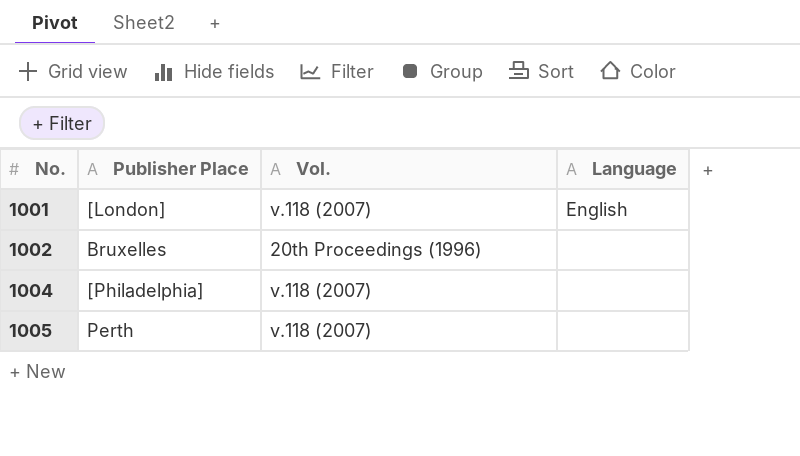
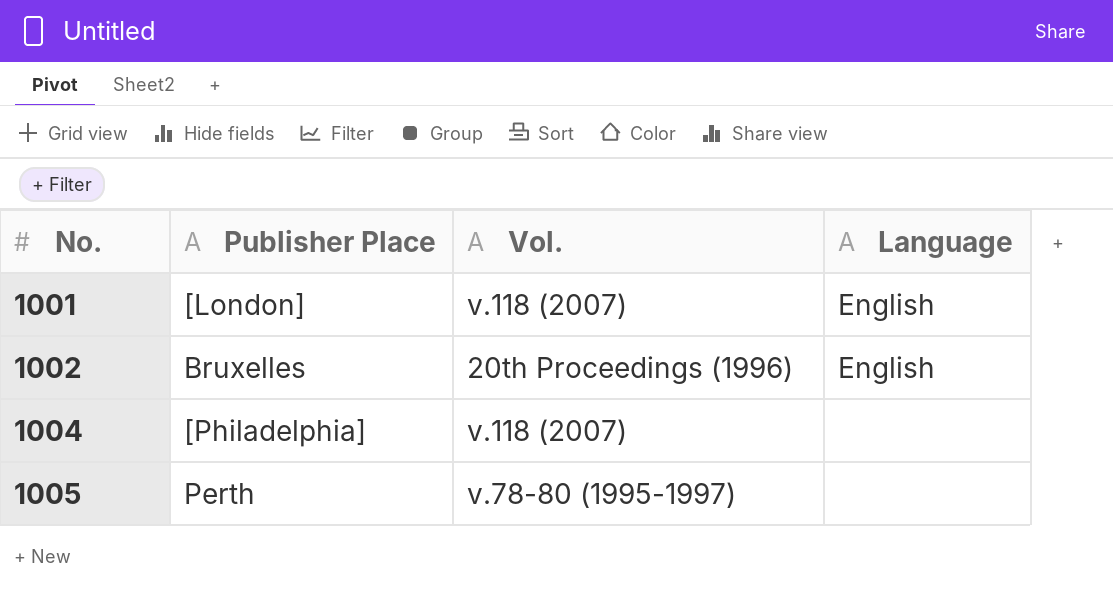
1002 | Language: none -> English
1005 | Vol.: v.118 (2007) -> v.78-80 (1995-1997)

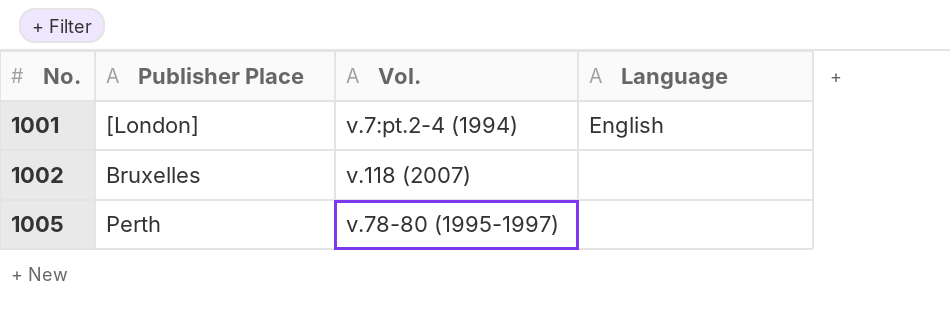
row 1004: [Philadelphia] | v.118 (2007) | none -> none
1001 | Vol.: v.118 (2007) -> v.7:pt.2-4 (1994)
1002 | Vol.: 20th Proceedings (1996) -> v.118 (2007)
1002 | Language: English -> none

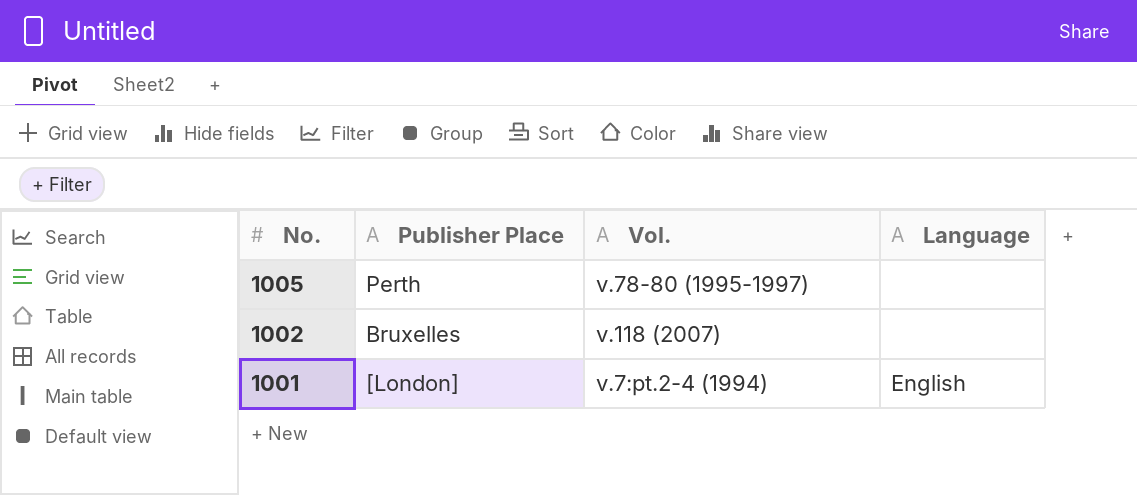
row order: No. ascending -> No. descending

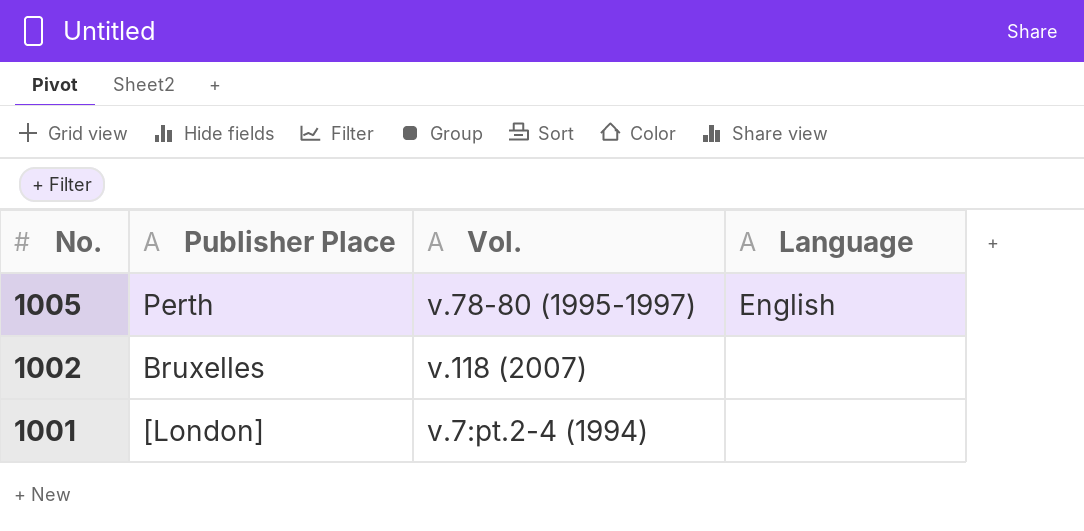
1005 | Language: none -> English
1001 | Language: English -> none

